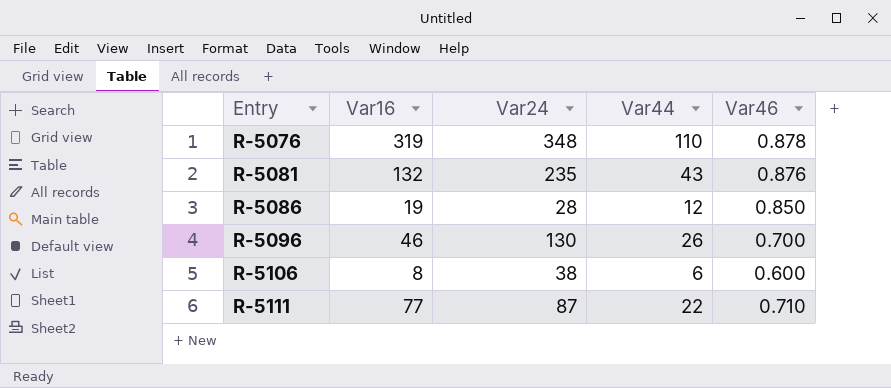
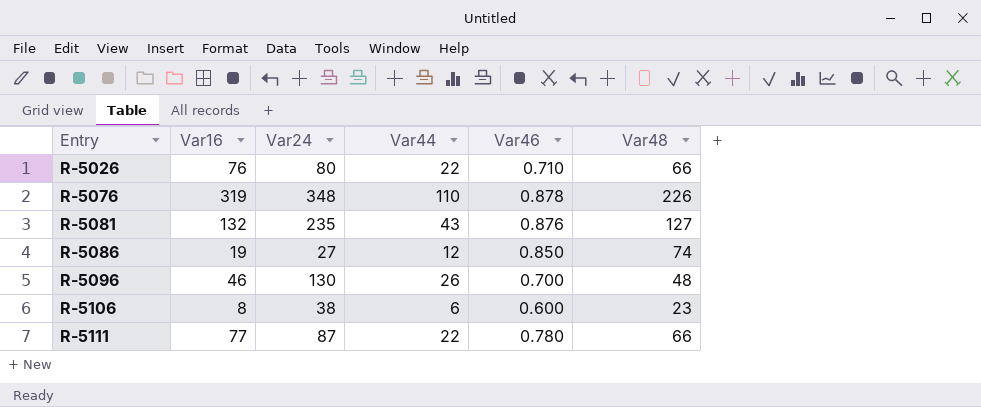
column Var48 | position: none -> 6
row R-5026: none -> 76 | 80 | 22 | 0.710 | 66
R-5086 | Var24: 28 -> 27
R-5111 | Var46: 0.710 -> 0.780

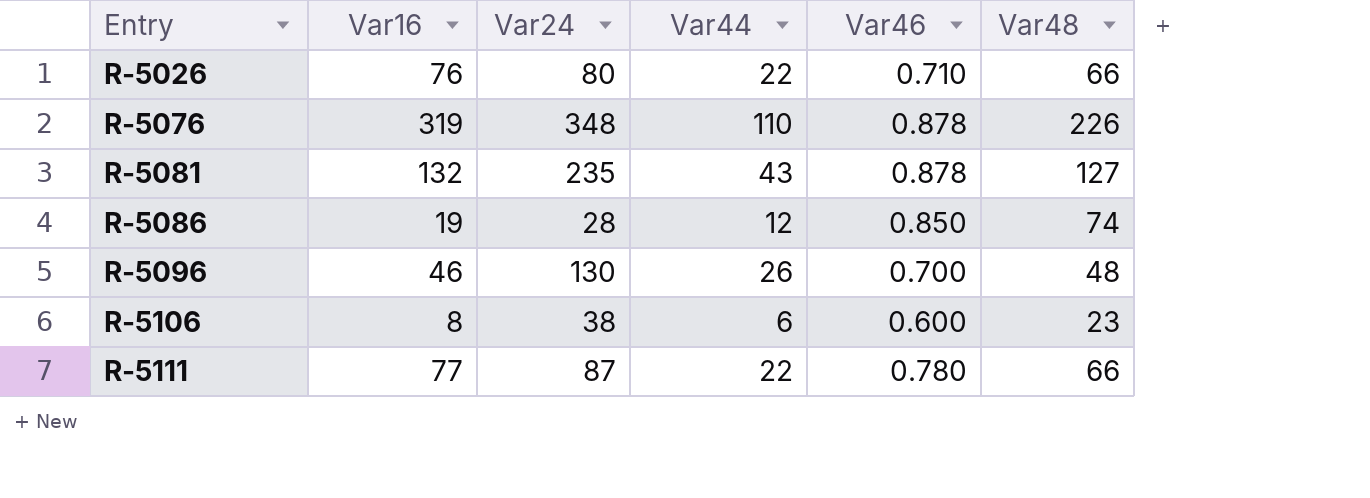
R-5081 | Var46: 0.876 -> 0.878
R-5086 | Var24: 27 -> 28

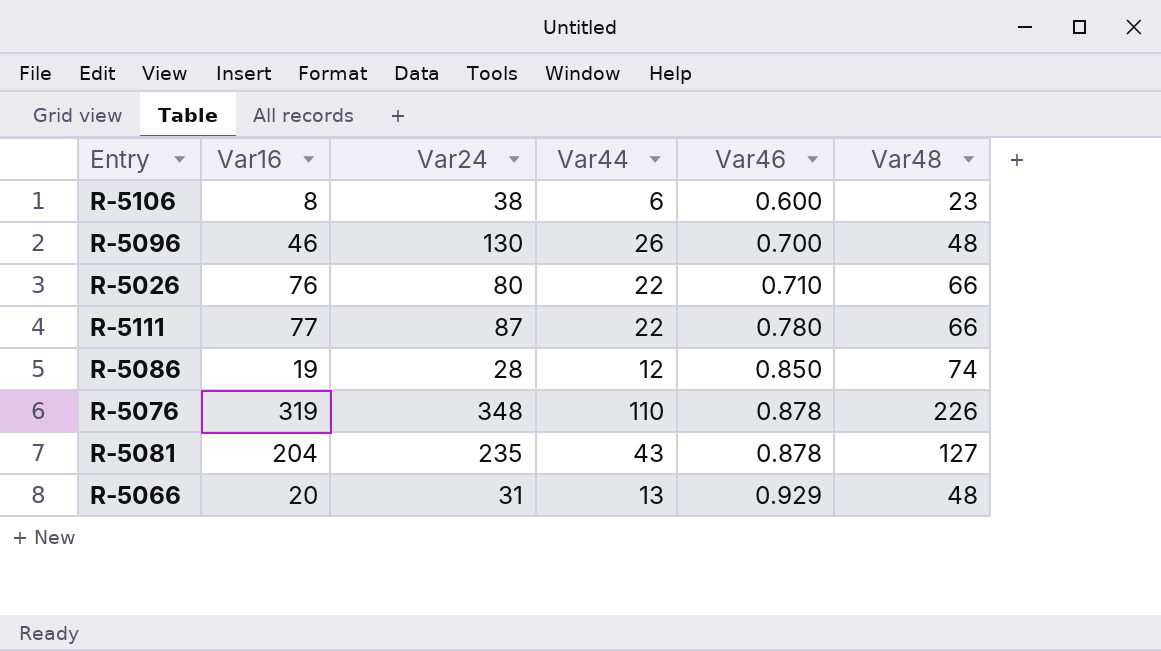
row order: Entry ascending -> Var46 ascending
R-5081 | Var16: 132 -> 204
row R-5066: none -> 20 | 31 | 13 | 0.929 | 48

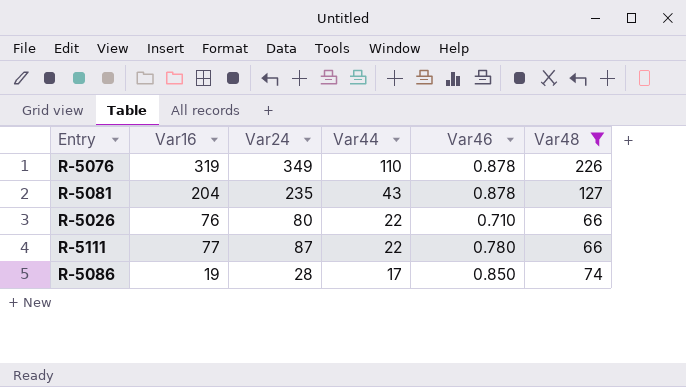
filter: none -> Var48 >= 66
row order: Var46 ascending -> Var44 descending
R-5076 | Var24: 348 -> 349
R-5086 | Var44: 12 -> 17

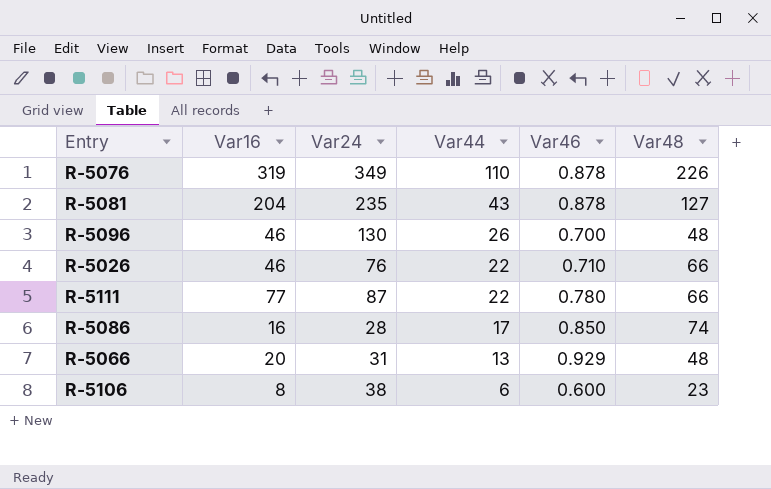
filter: Var48 >= 66 -> none
R-5026 | Var16: 76 -> 46
R-5026 | Var24: 80 -> 76
R-5086 | Var16: 19 -> 16

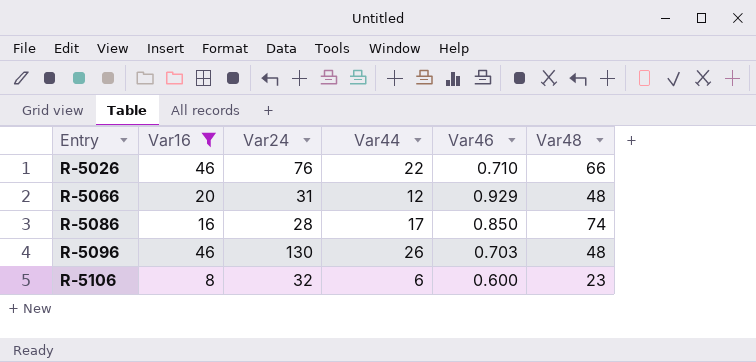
filter: none -> Var16 <= 46
row order: Var44 descending -> Entry ascending
R-5066 | Var44: 13 -> 12
R-5096 | Var46: 0.700 -> 0.703
R-5106 | Var24: 38 -> 32

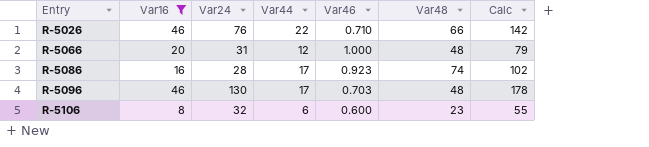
column Calc | formula: none -> [Var24] + [Var48]
R-5066 | Var46: 0.929 -> 1.000
R-5086 | Var46: 0.850 -> 0.923
R-5096 | Var44: 26 -> 17

